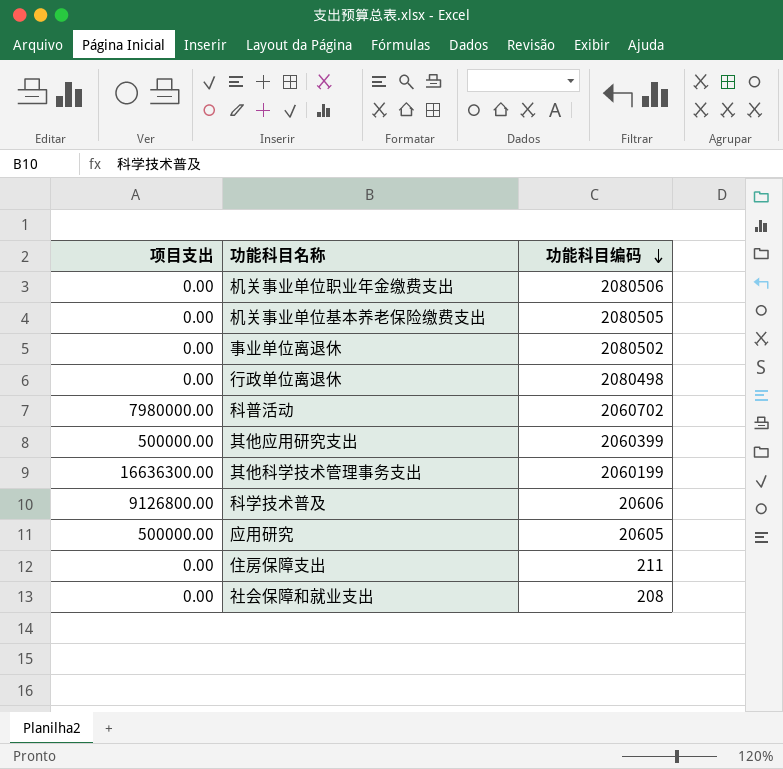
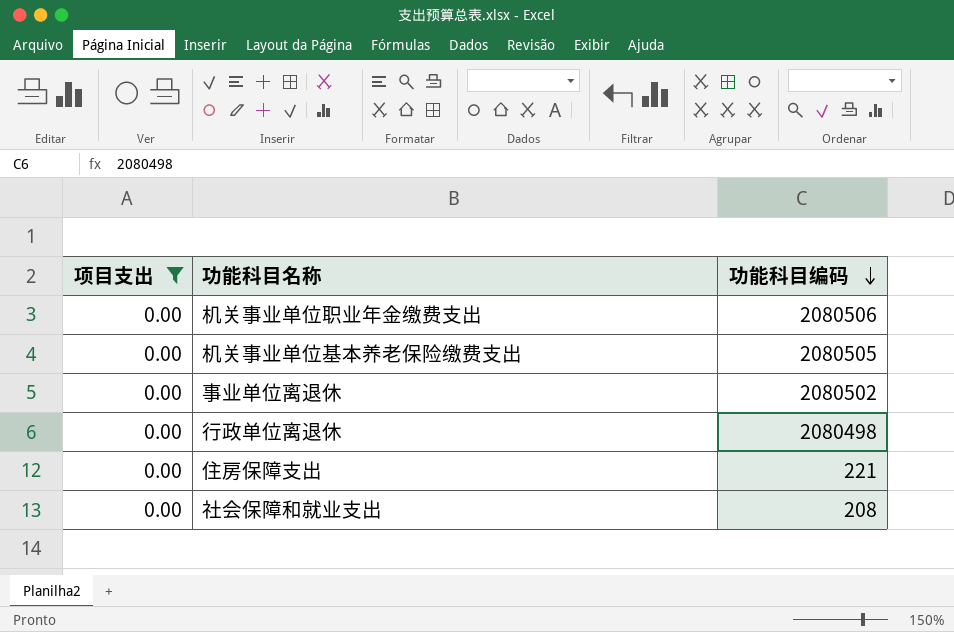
filter: none -> 项目支出 = 0.00
住房保障支出 | 功能科目编码: 211 -> 221

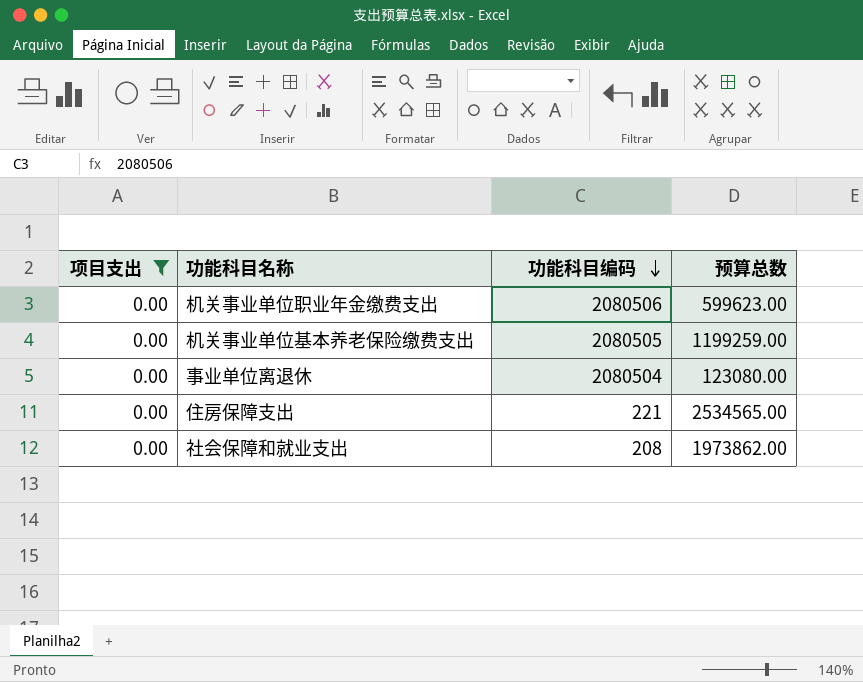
column 预算总数 | position: none -> 4
row 行政单位离退休: 0.00 | 2080498 -> none
事业单位离退休 | 功能科目编码: 2080502 -> 2080504

